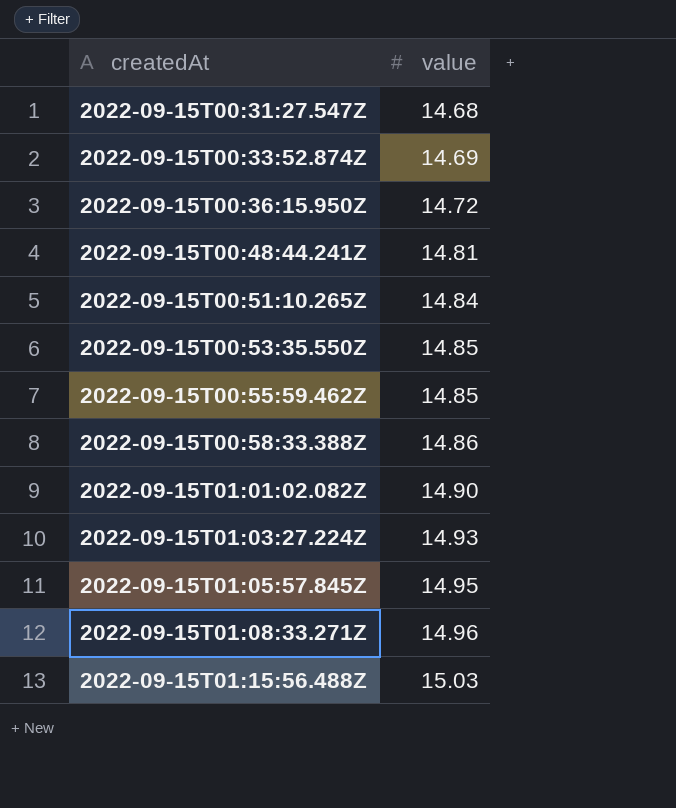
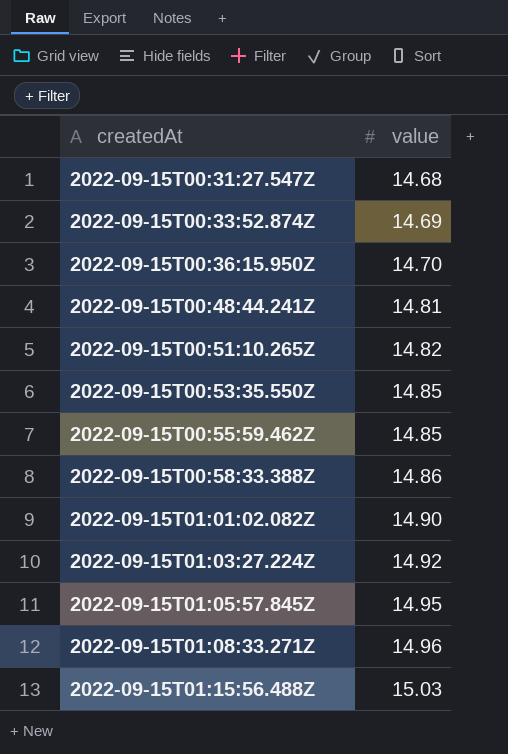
2022-09-15T00:36:15.950Z | value: 14.72 -> 14.70
2022-09-15T00:51:10.265Z | value: 14.84 -> 14.82
2022-09-15T01:03:27.224Z | value: 14.93 -> 14.92

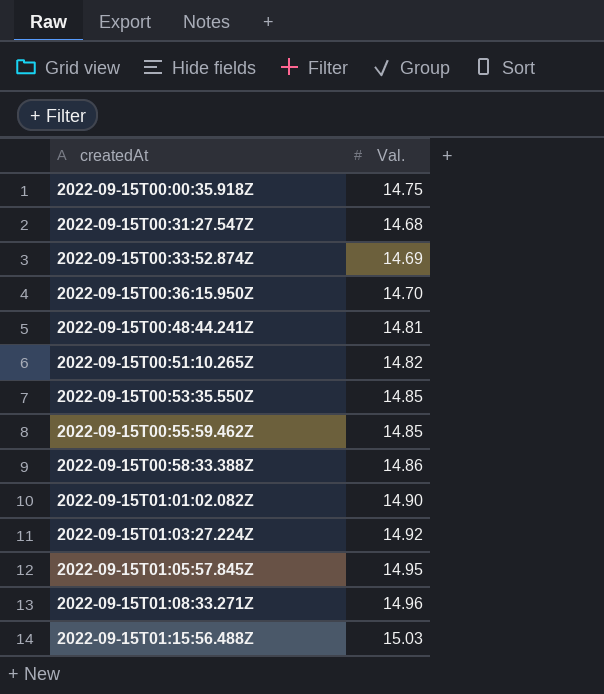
column name: value -> Val.
row 2022-09-15T00:00:35.918Z: none -> 14.75

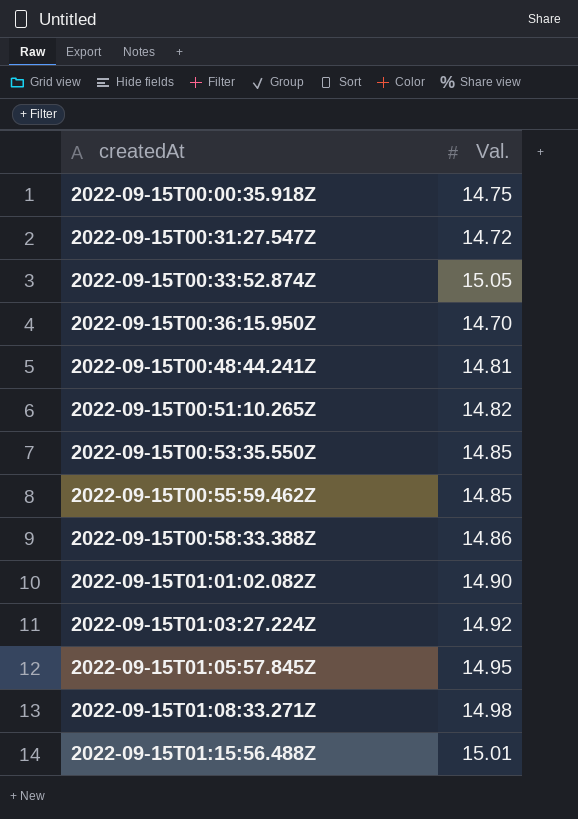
2022-09-15T00:31:27.547Z | Val.: 14.68 -> 14.72
2022-09-15T00:33:52.874Z | Val.: 14.69 -> 15.05
2022-09-15T01:08:33.271Z | Val.: 14.96 -> 14.98
2022-09-15T01:15:56.488Z | Val.: 15.03 -> 15.01

